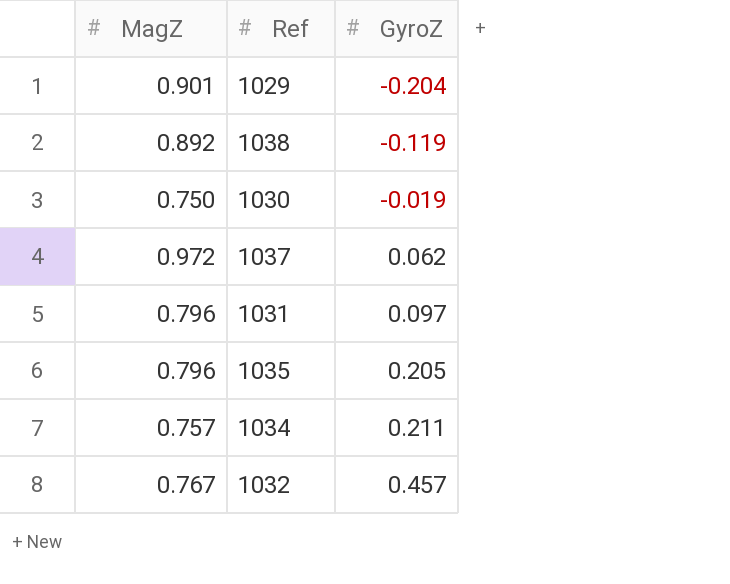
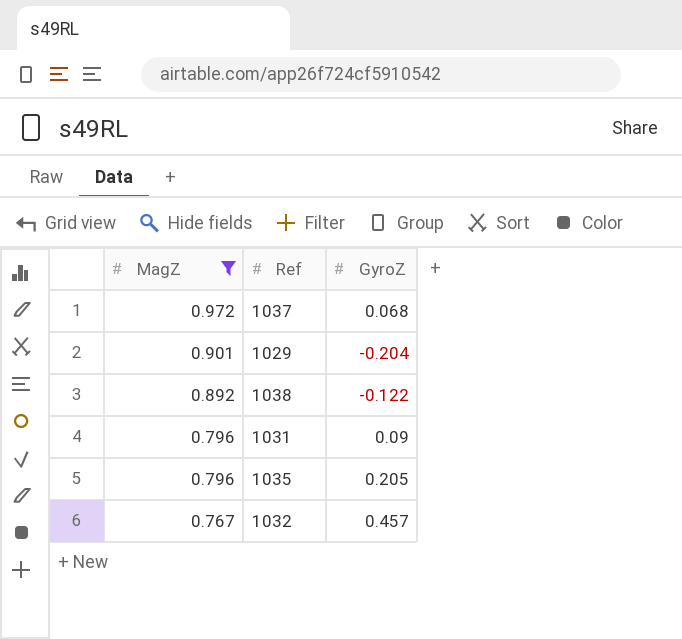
filter: none -> MagZ >= 0.767
row order: GyroZ ascending -> MagZ descending
1037 | GyroZ: 0.062 -> 0.068
1038 | GyroZ: -0.119 -> -0.122
1031 | GyroZ: 0.097 -> 0.09

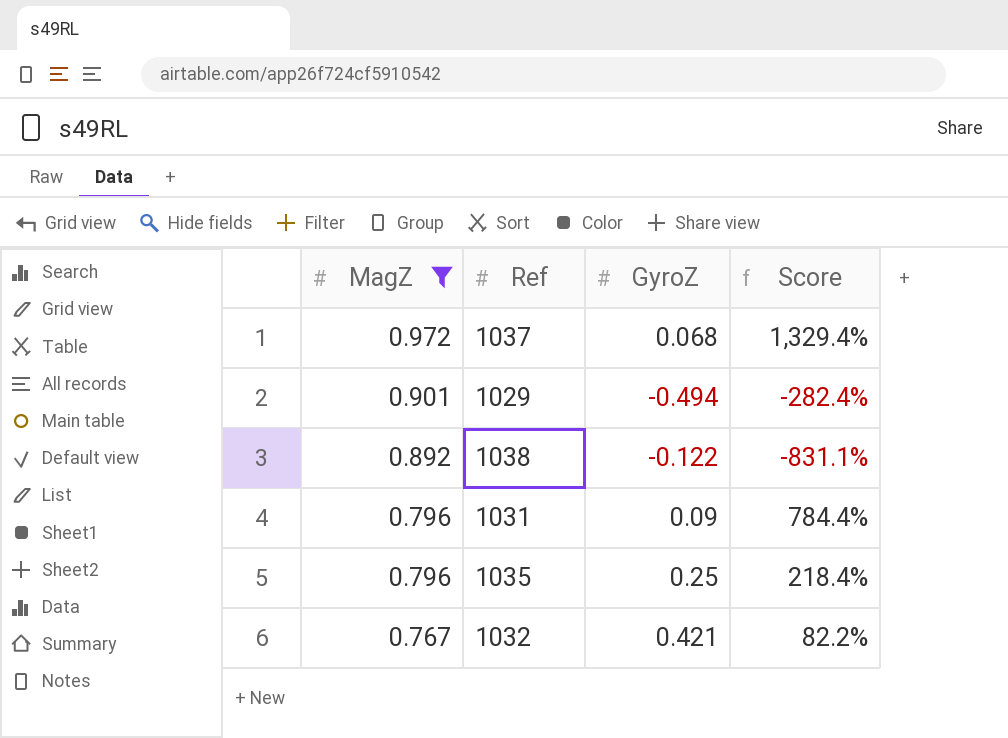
column Score | formula: none -> ([MagZ] - [GyroZ]) / [GyroZ]
1029 | GyroZ: -0.204 -> -0.494
1035 | GyroZ: 0.205 -> 0.25
1032 | GyroZ: 0.457 -> 0.421

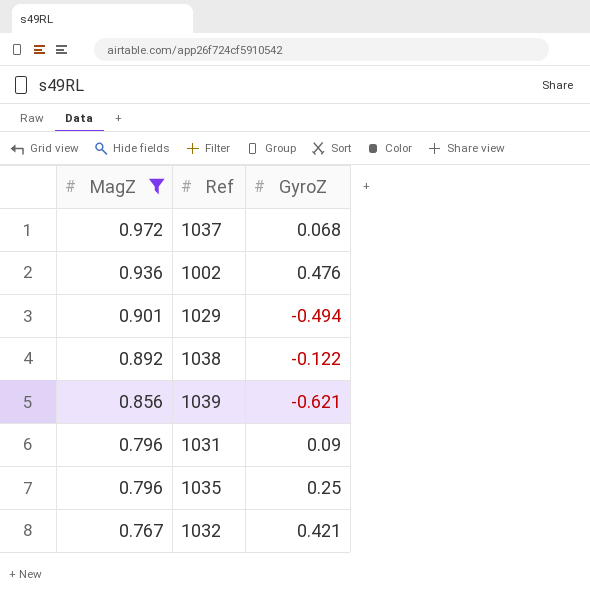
column Score | formula: ([MagZ] - [GyroZ]) / [GyroZ] -> none
row 1002: none -> 0.936 | 0.476
row 1039: none -> 0.856 | -0.621

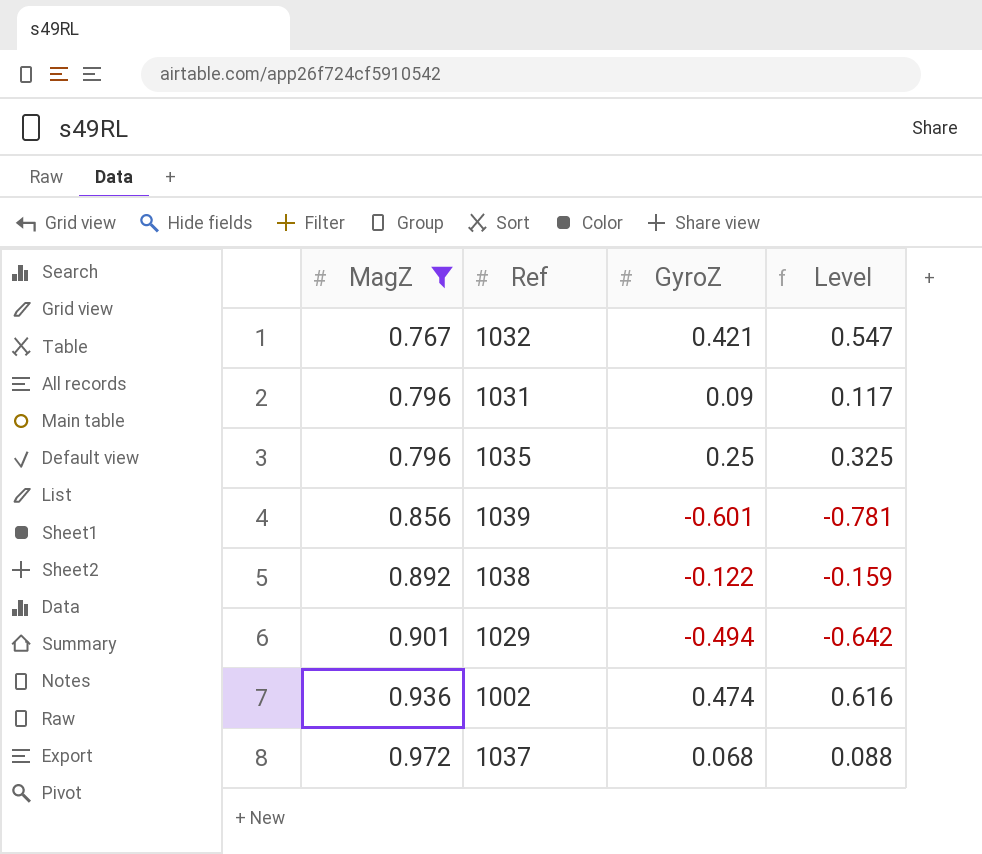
row order: MagZ descending -> MagZ ascending
column Level | formula: none -> [GyroZ] * 1.3
1039 | GyroZ: -0.621 -> -0.601
1002 | GyroZ: 0.476 -> 0.474

